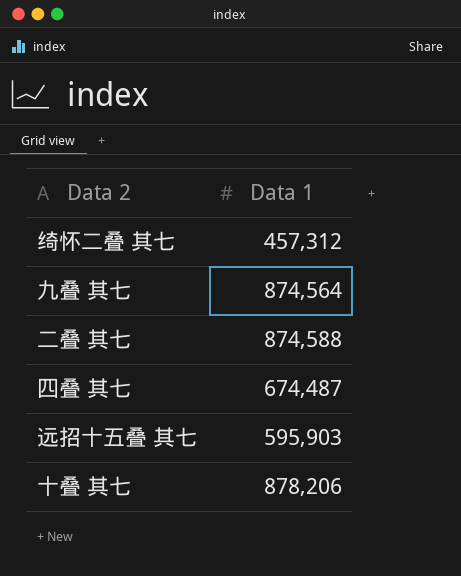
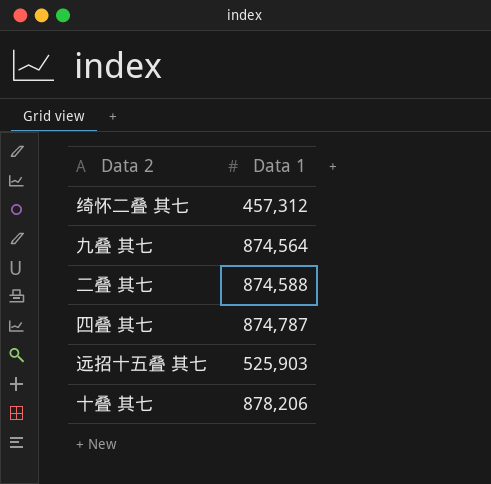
四叠 其七 | Data 1: 674,487 -> 874,787
远招十五叠 其七 | Data 1: 595,903 -> 525,903

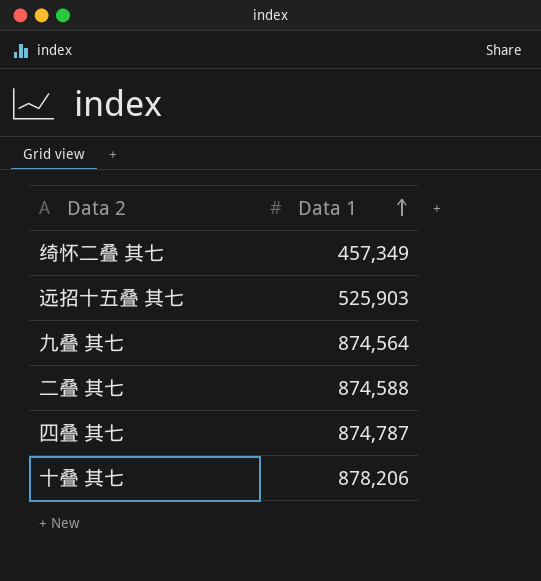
row order: none -> Data 1 ascending
绮怀二叠 其七 | Data 1: 457,312 -> 457,349

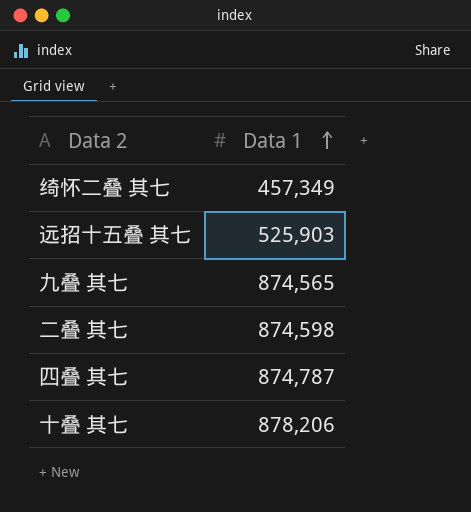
九叠 其七 | Data 1: 874,564 -> 874,565
二叠 其七 | Data 1: 874,588 -> 874,598

